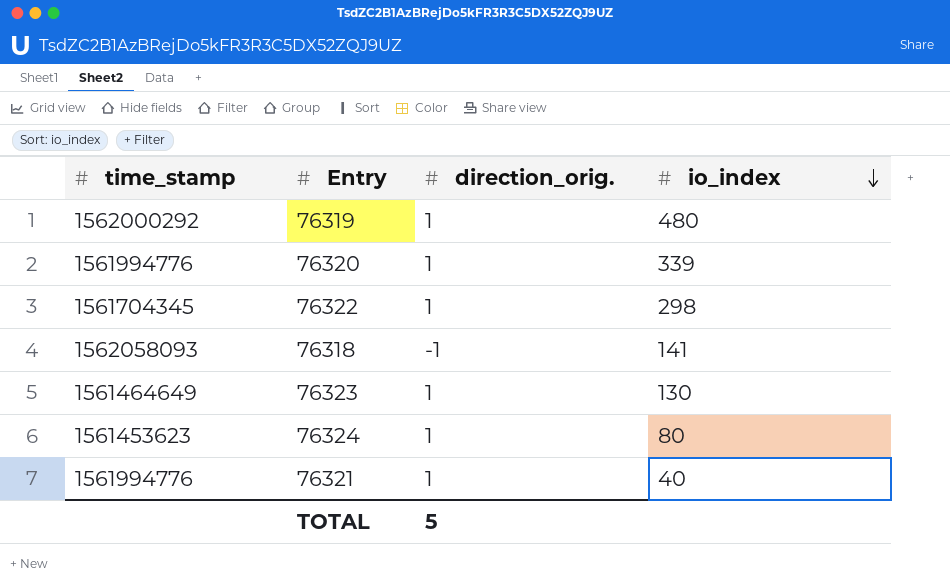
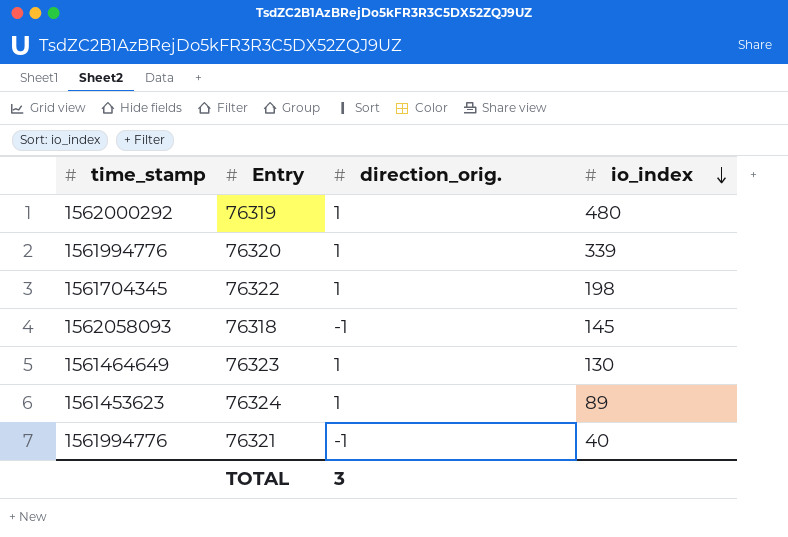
76322 | io_index: 298 -> 198
76318 | io_index: 141 -> 145
76324 | io_index: 80 -> 89
76321 | direction_orig.: 1 -> -1
TOTAL | direction_orig.: 5 -> 3

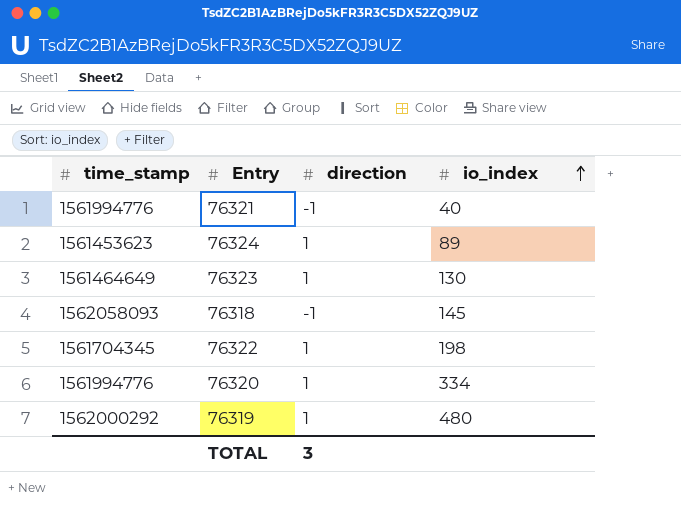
row order: io_index descending -> io_index ascending
column name: direction_orig. -> direction
76320 | io_index: 339 -> 334

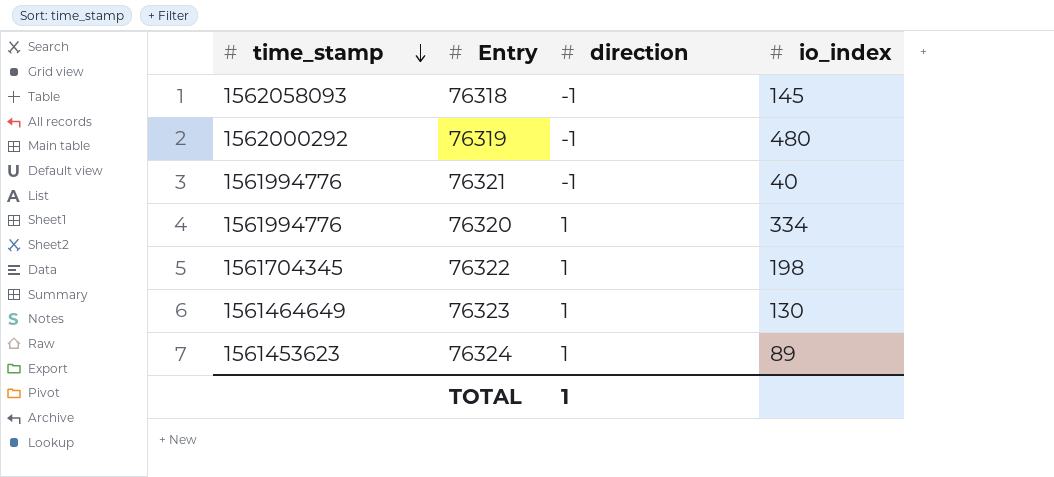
row order: io_index ascending -> time_stamp descending
76319 | direction: 1 -> -1
TOTAL | direction: 3 -> 1

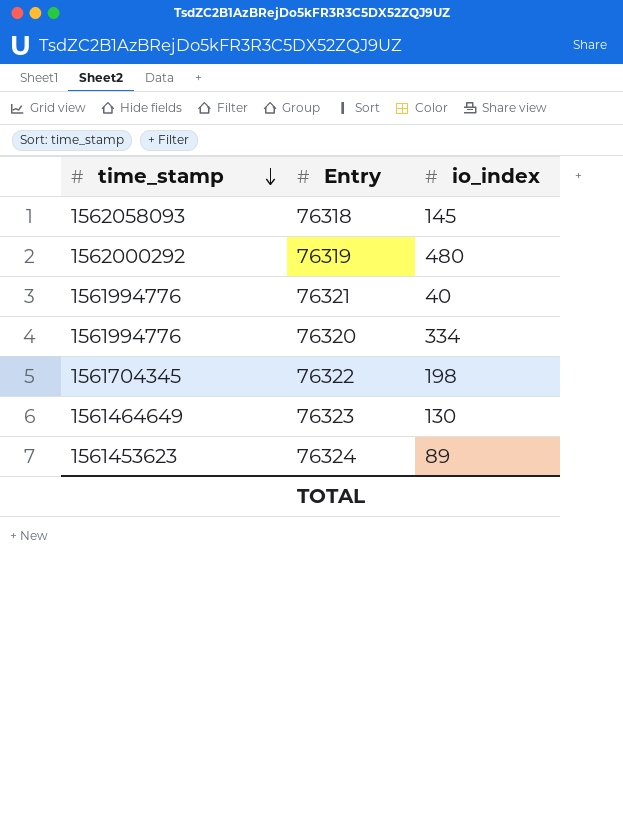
column direction | position: 3 -> none

